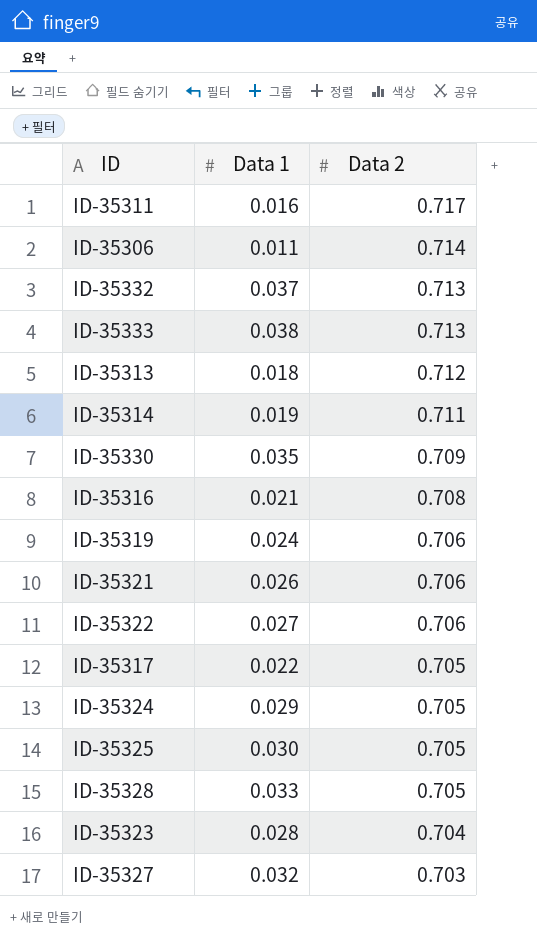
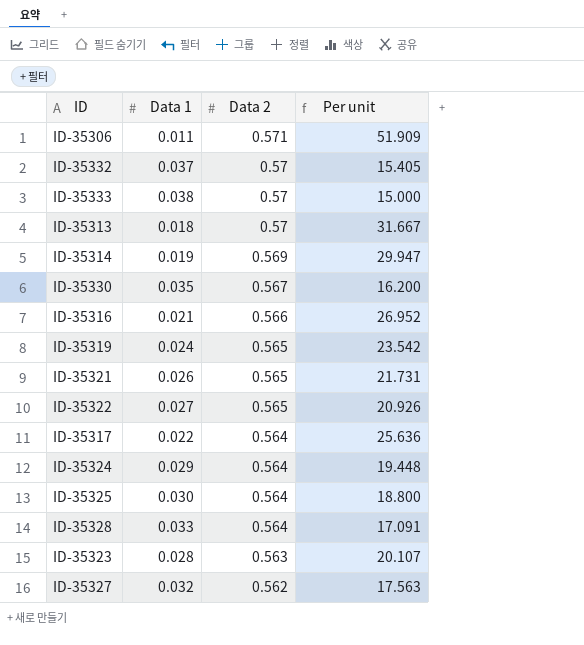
column Per unit | formula: none -> [Data 2] / [Data 1]
row ID-35311: 0.016 | 0.717 -> none
ID-35306 | Data 2: 0.714 -> 0.571
ID-35332 | Data 2: 0.713 -> 0.57
ID-35333 | Data 2: 0.713 -> 0.57
ID-35313 | Data 2: 0.712 -> 0.57
ID-35314 | Data 2: 0.711 -> 0.569
ID-35330 | Data 2: 0.709 -> 0.567
ID-35316 | Data 2: 0.708 -> 0.566
ID-35319 | Data 2: 0.706 -> 0.565
ID-35321 | Data 2: 0.706 -> 0.565
ID-35322 | Data 2: 0.706 -> 0.565
ID-35317 | Data 2: 0.705 -> 0.564
ID-35324 | Data 2: 0.705 -> 0.564
ID-35325 | Data 2: 0.705 -> 0.564
ID-35328 | Data 2: 0.705 -> 0.564
ID-35323 | Data 2: 0.704 -> 0.563
ID-35327 | Data 2: 0.703 -> 0.562

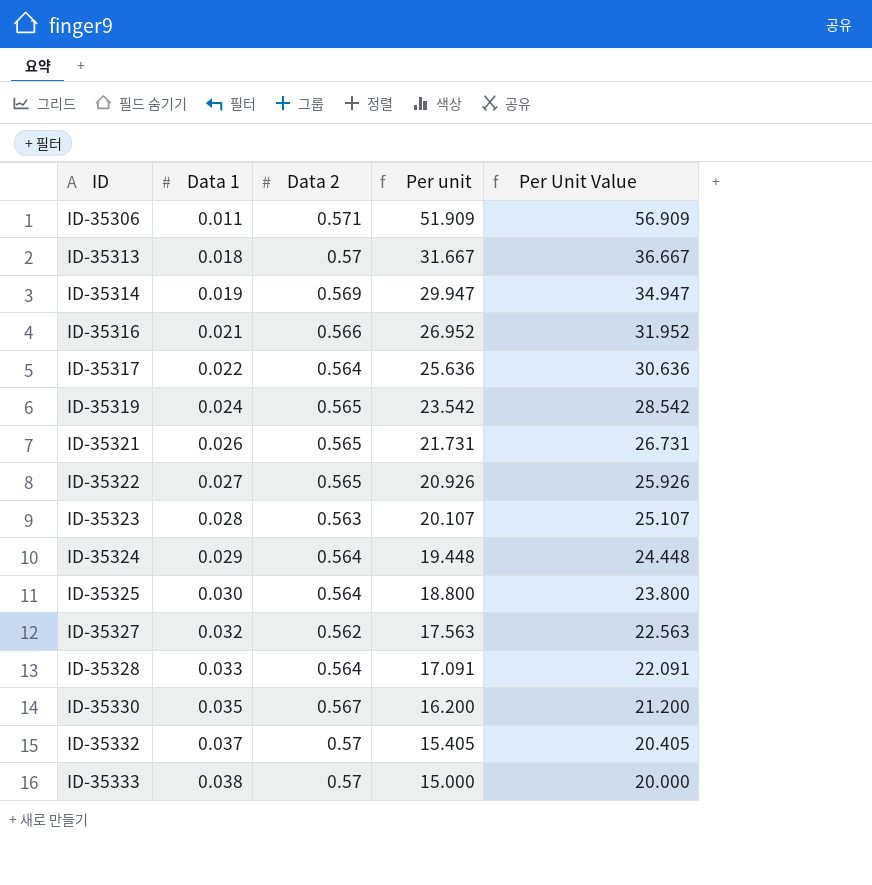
row order: Data 2 descending -> ID ascending
column Per Unit Value | formula: none -> [Per unit] + 5

